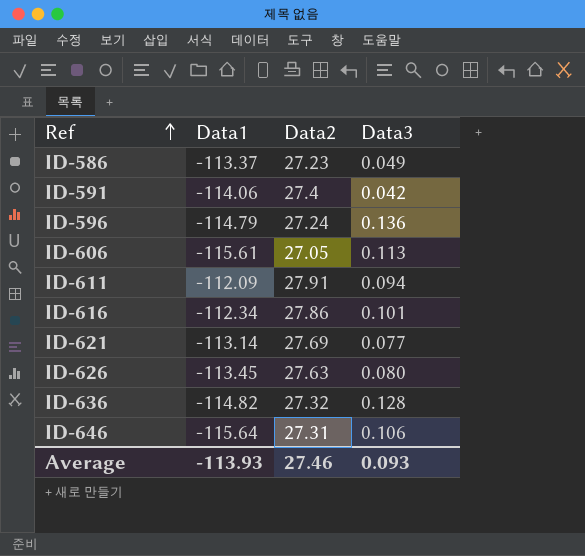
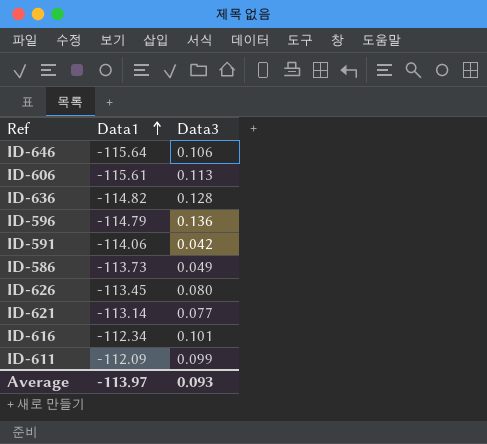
row order: Ref ascending -> Data1 ascending
column Data2 | position: 3 -> none
ID-586 | Data1: -113.37 -> -113.73
ID-611 | Data3: 0.094 -> 0.099
Average | Data1: -113.93 -> -113.97

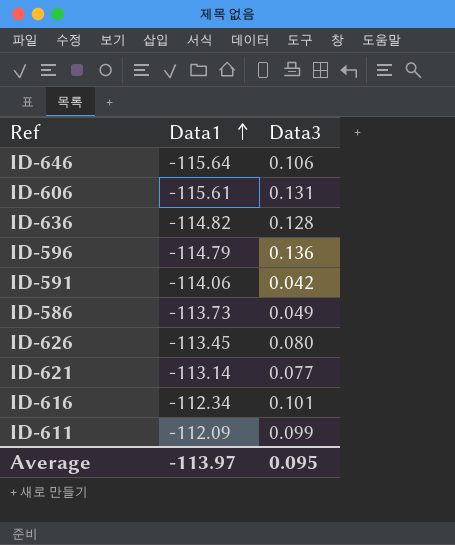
ID-606 | Data3: 0.113 -> 0.131
Average | Data3: 0.093 -> 0.095

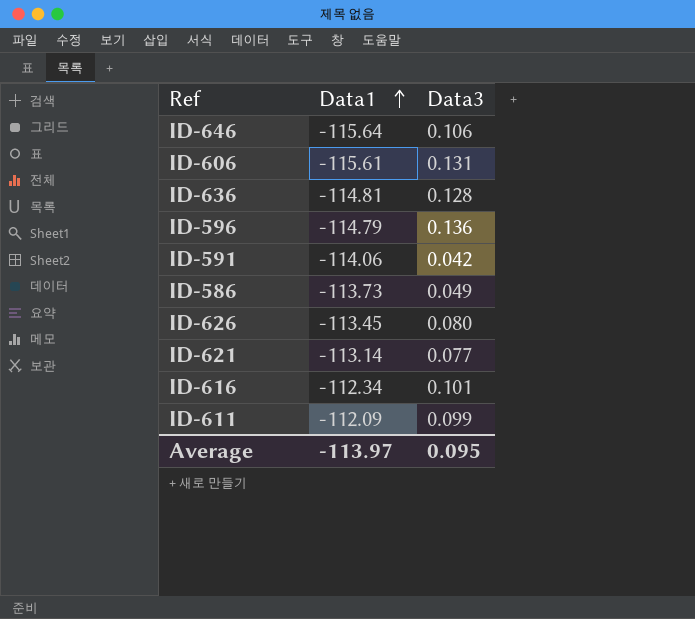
ID-636 | Data1: -114.82 -> -114.81

